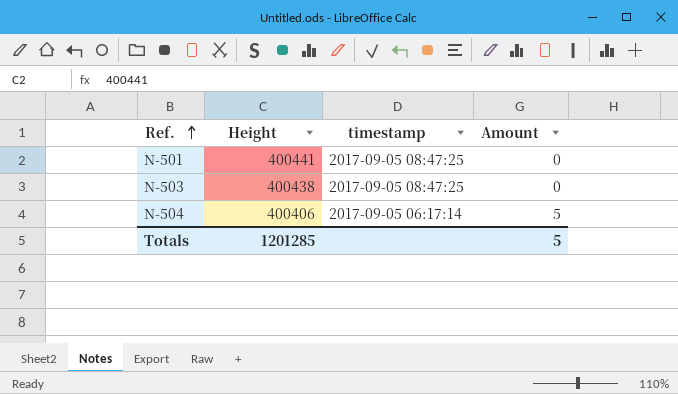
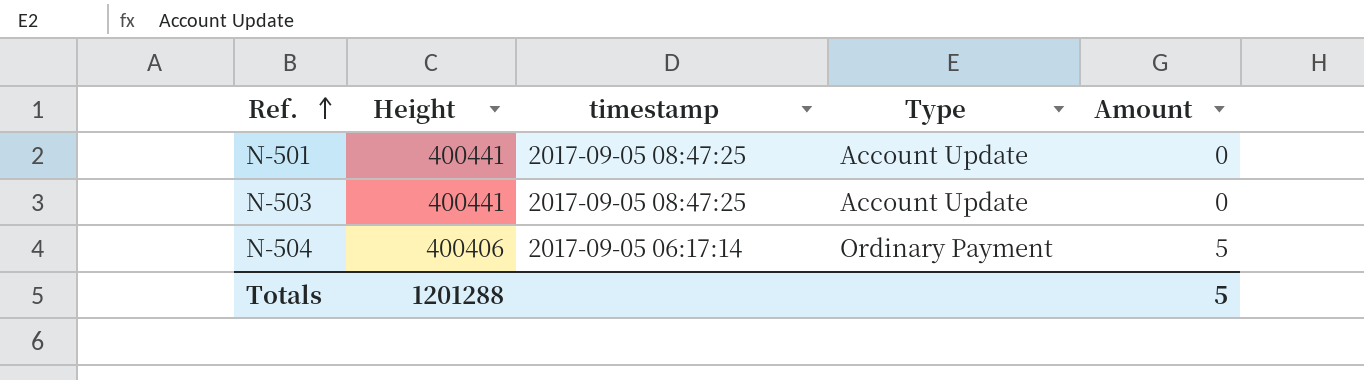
column Type | position: none -> 4
N-503 | Height: 400438 -> 400441
Totals | Height: 1201285 -> 1201288

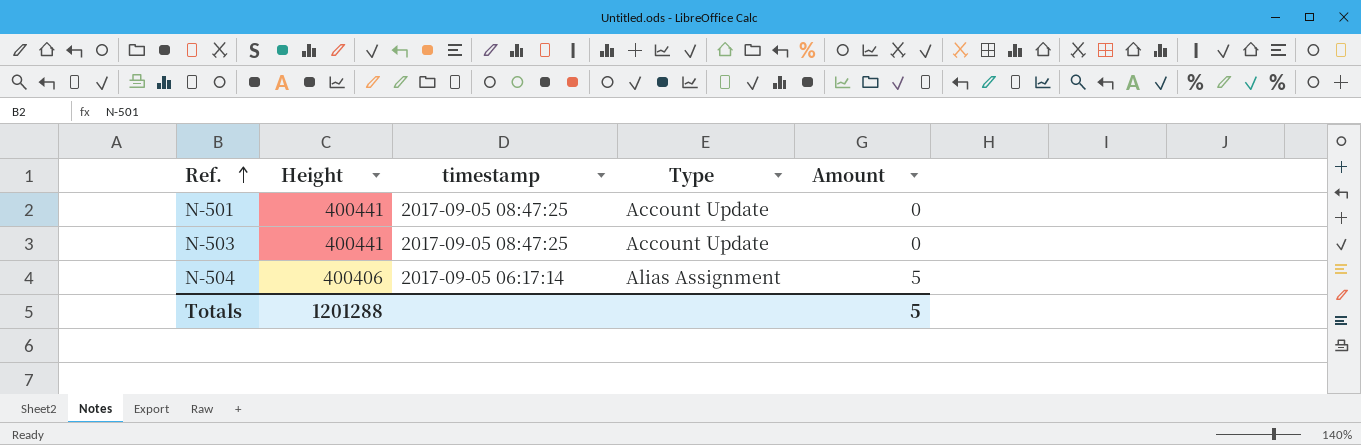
N-504 | Type: Ordinary Payment -> Alias Assignment

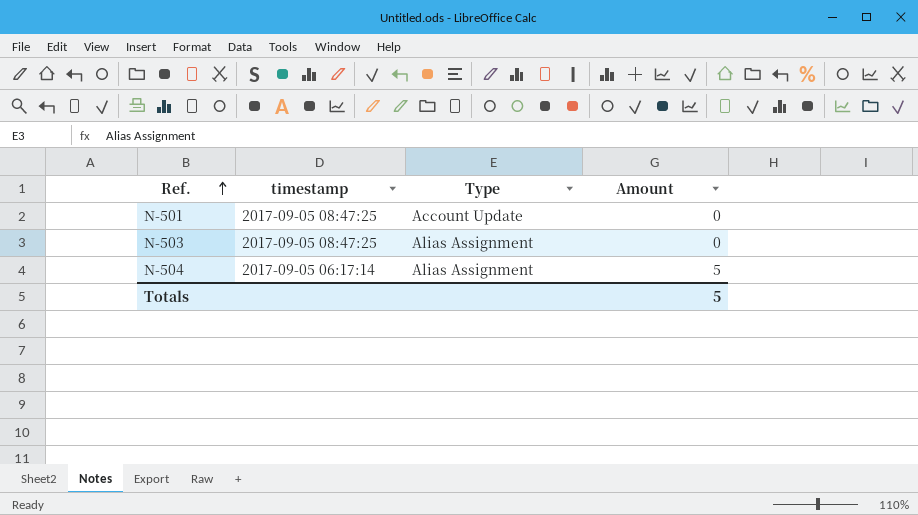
column Height | position: 2 -> none
N-503 | Type: Account Update -> Alias Assignment

